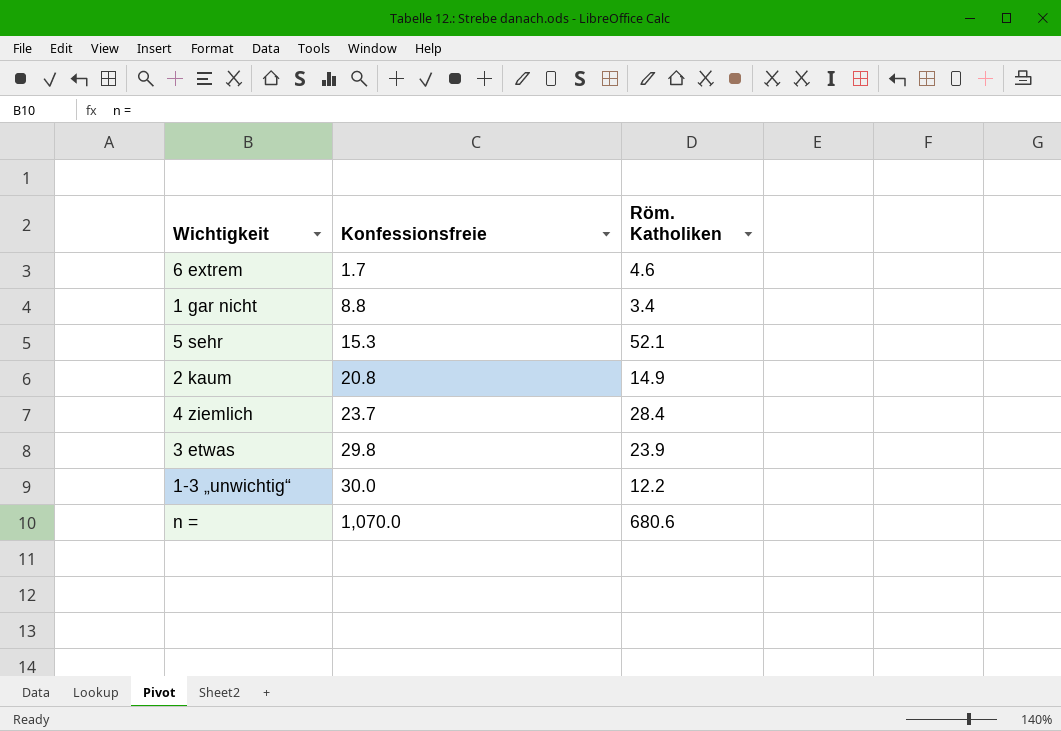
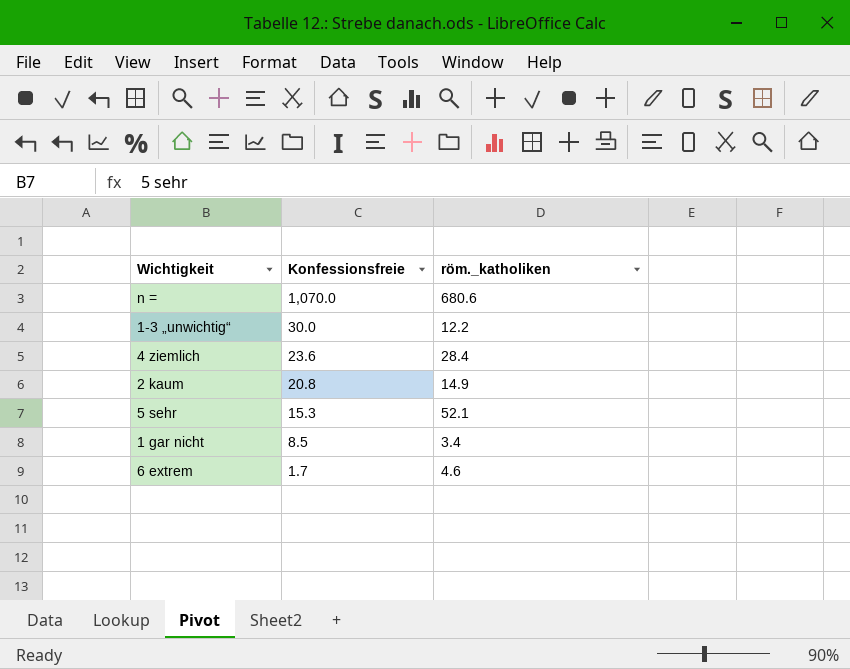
row order: Konfessionsfreie ascending -> Konfessionsfreie descending
column name: Röm. Katholiken -> röm._katholiken
row 3 etwas: 29.8 | 23.9 -> none
4 ziemlich | Konfessionsfreie: 23.7 -> 23.6
1 gar nicht | Konfessionsfreie: 8.8 -> 8.5

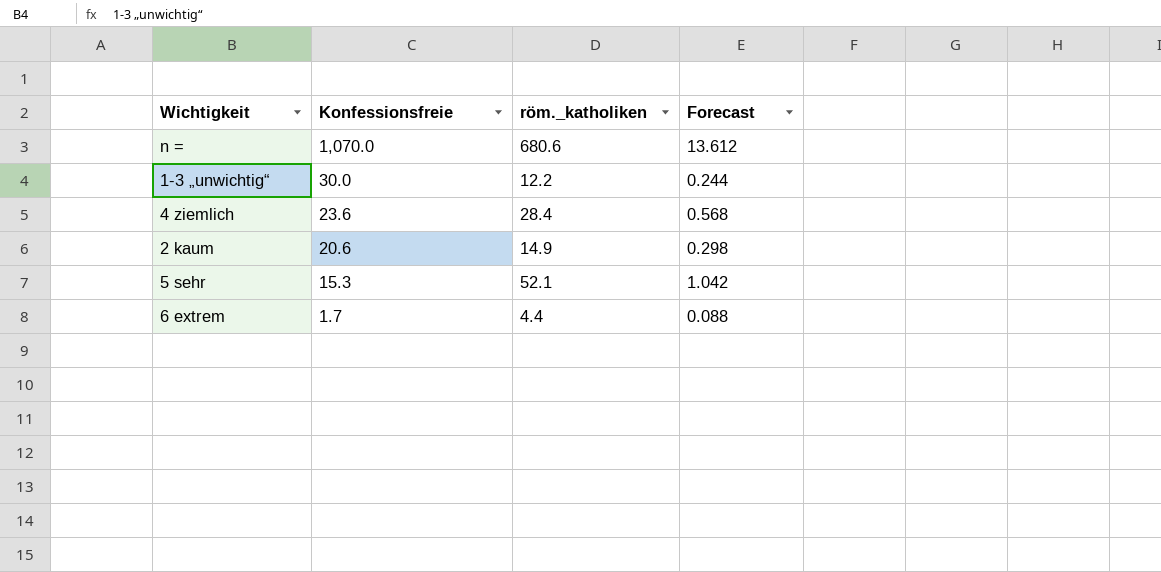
column Forecast | formula: none -> [röm._katholiken] * 0.02
row 1 gar nicht: 8.5 | 3.4 -> none
2 kaum | Konfessionsfreie: 20.8 -> 20.6
6 extrem | röm._katholiken: 4.6 -> 4.4

